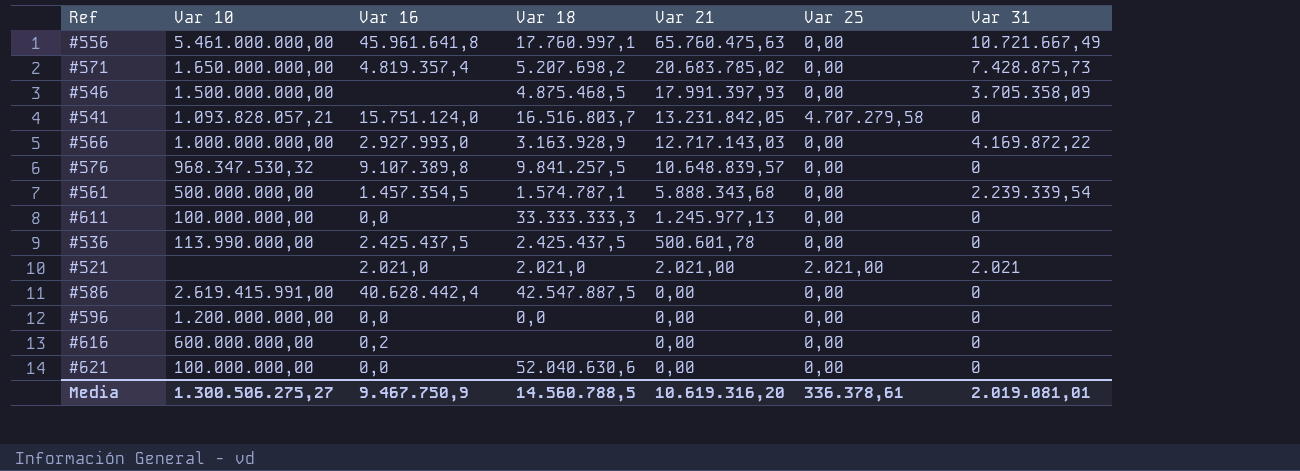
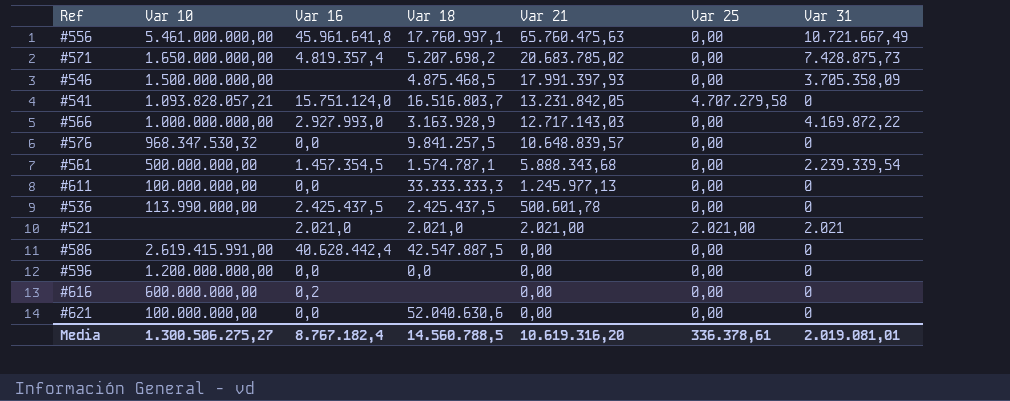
#576 | Var 16: 9.107.389,8 -> 0,0
Media | Var 16: 9.467.750,9 -> 8.767.182,4

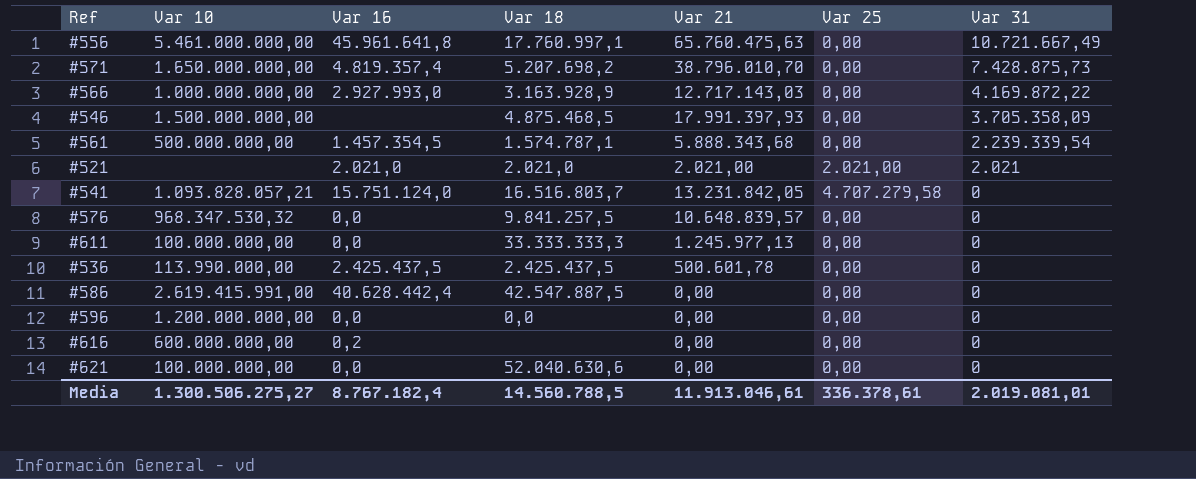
row order: Var 21 descending -> Var 31 descending
#571 | Var 21: 20.683.785,02 -> 38.796.010,70
Media | Var 21: 10.619.316,20 -> 11.913.046,61

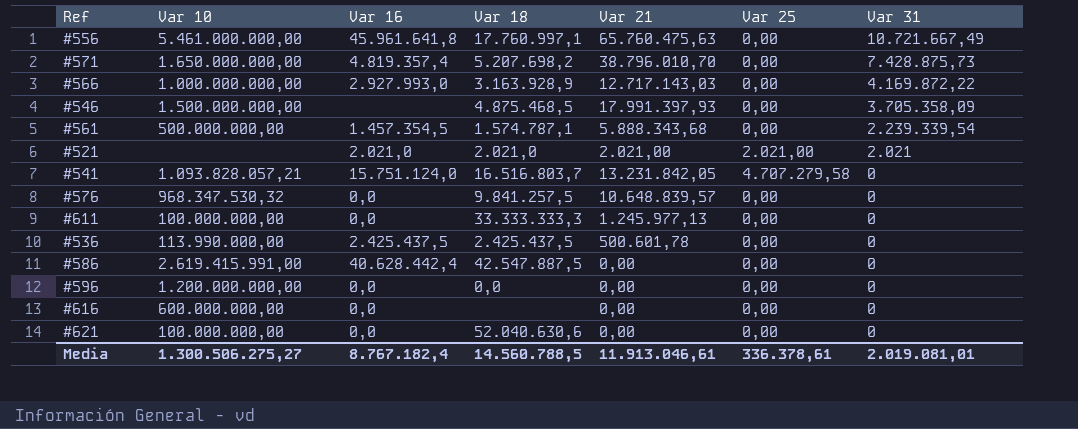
#616 | Var 16: 0,2 -> 0,0

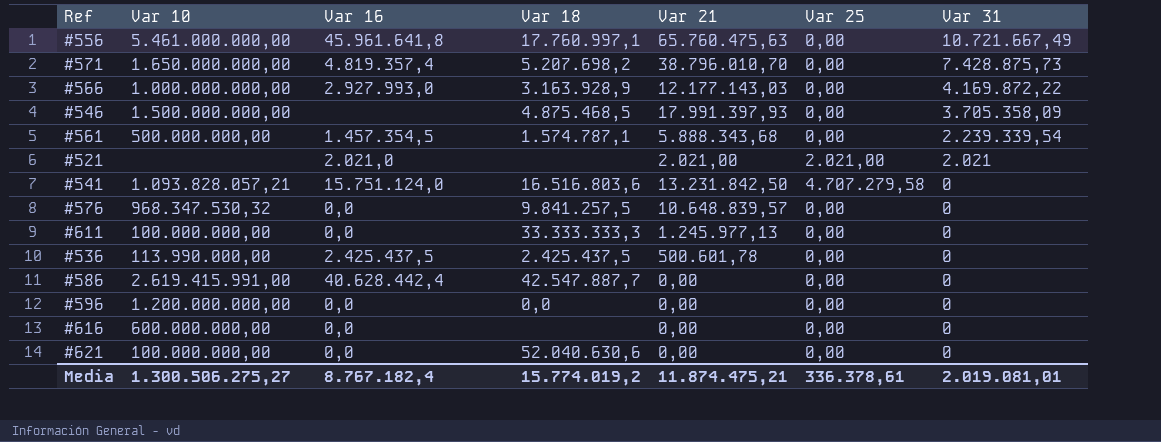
#566 | Var 21: 12.717.143,03 -> 12.177.143,03
#521 | Var 18: 2.021,0 -> none
#541 | Var 18: 16.516.803,7 -> 16.516.803,6
#541 | Var 21: 13.231.842,05 -> 13.231.842,50
#586 | Var 18: 42.547.887,5 -> 42.547.887,7
Media | Var 18: 14.560.788,5 -> 15.774.019,2
Media | Var 21: 11.913.046,61 -> 11.874.475,21

